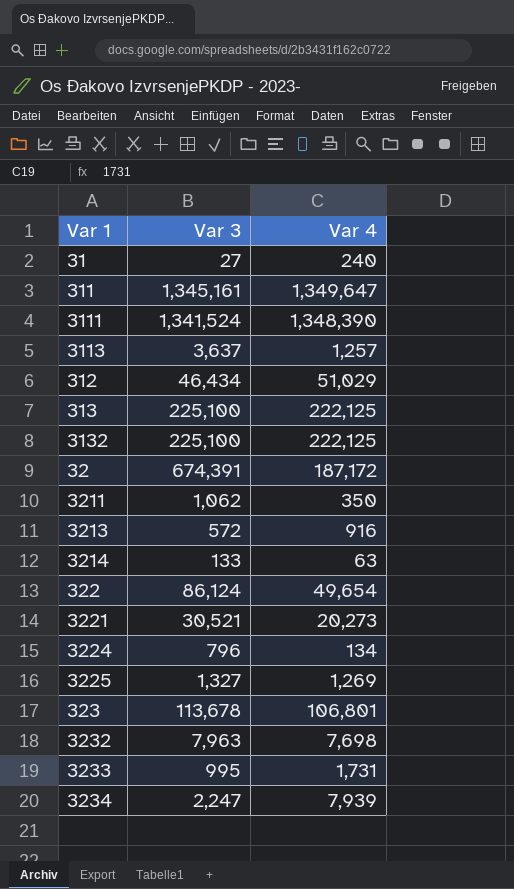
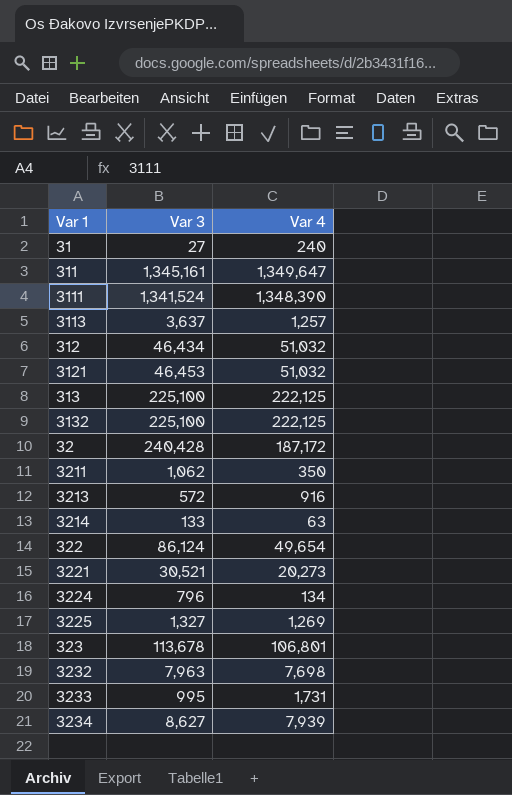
312 | Var 4: 51,029 -> 51,032
row 3121: none -> 46,453 | 51,032
32 | Var 3: 674,391 -> 240,428
3234 | Var 3: 2,247 -> 8,627

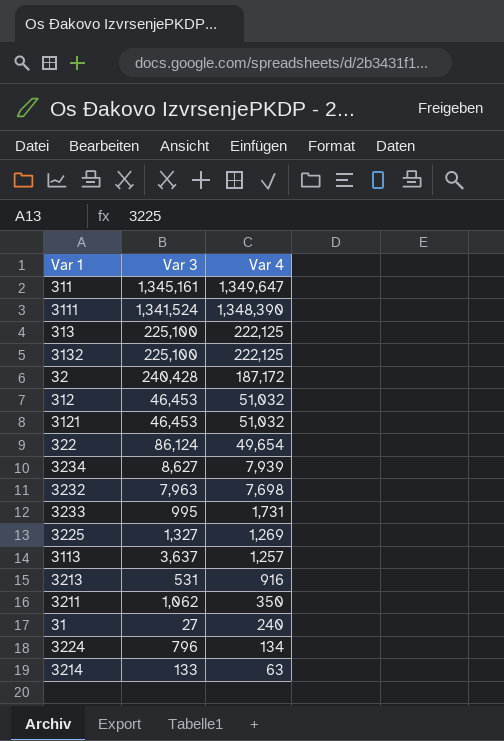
row order: none -> Var 4 descending
row 3221: 30,521 | 20,273 -> none
row 323: 113,678 | 106,801 -> none
312 | Var 3: 46,434 -> 46,453
3213 | Var 3: 572 -> 531

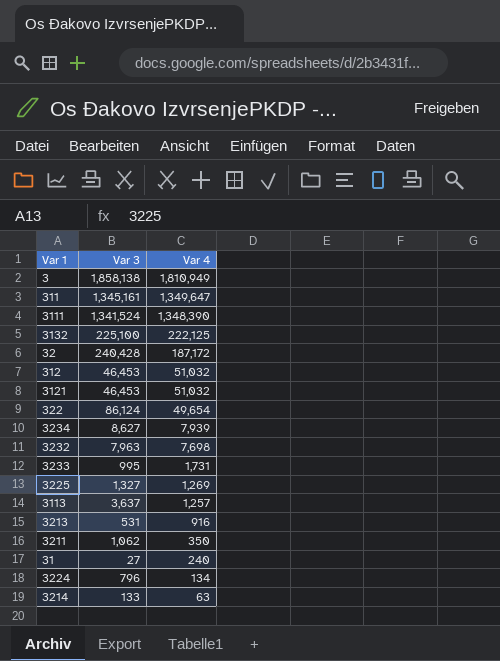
row 313: 225,100 | 222,125 -> none
row 3: none -> 1,858,138 | 1,810,949

